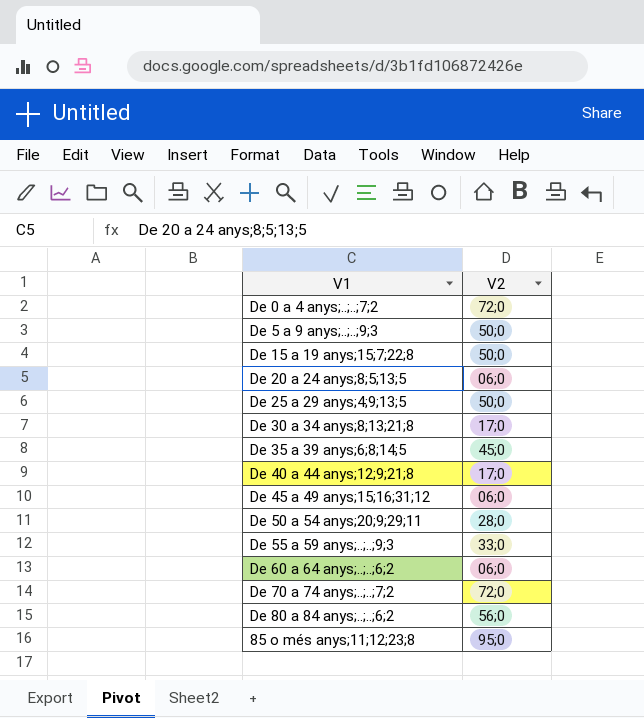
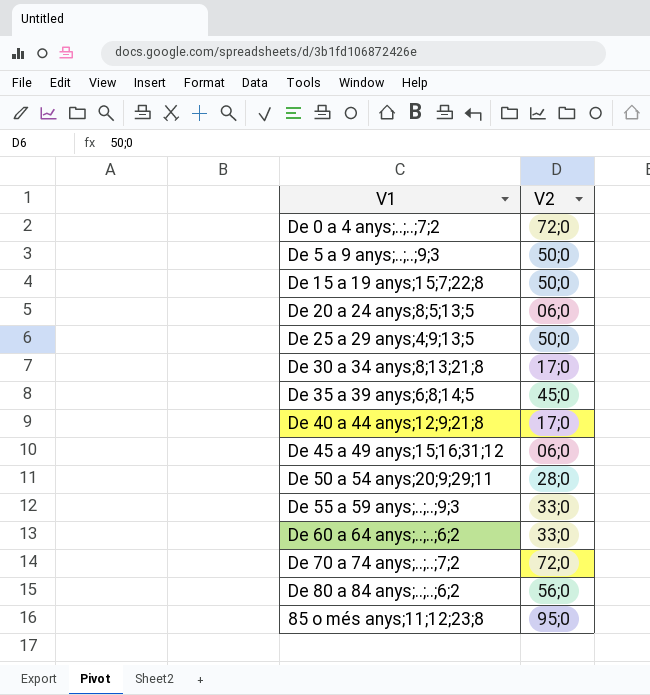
De 60 a 64 anys;..;..;6;2 | V2: 06;0 -> 33;0

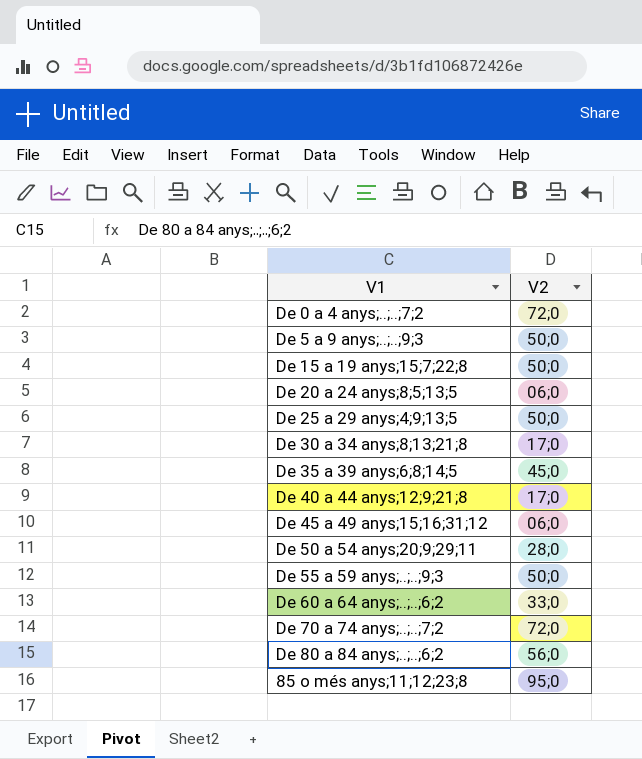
De 55 a 59 anys;..;..;9;3 | V2: 33;0 -> 50;0

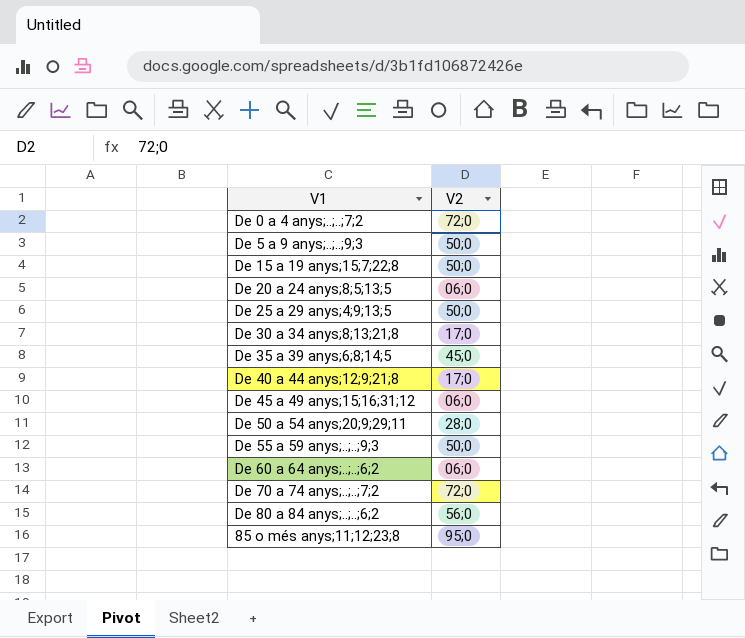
De 60 a 64 anys;..;..;6;2 | V2: 33;0 -> 06;0

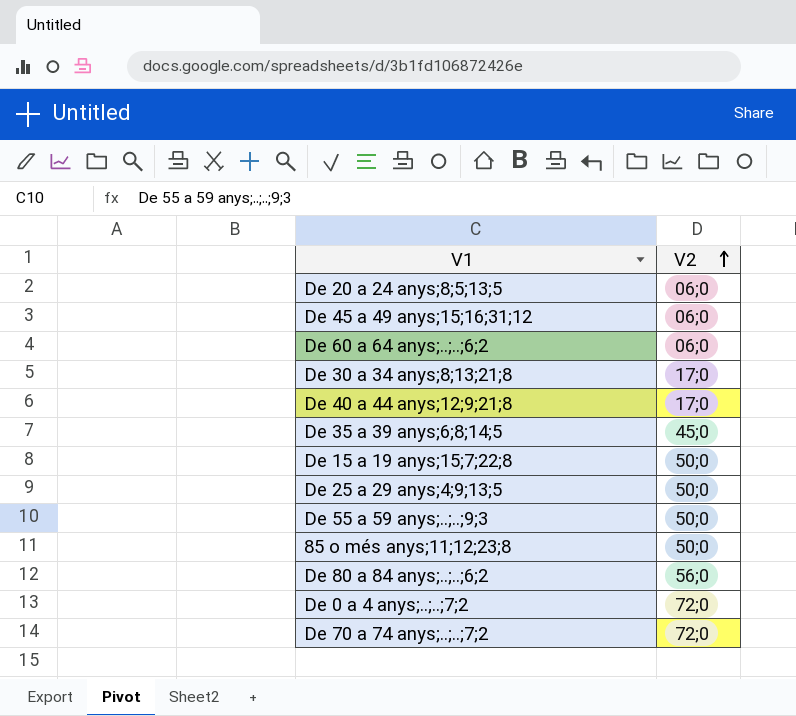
row order: none -> V2 ascending
row De 5 a 9 anys;..;..;9;3: 50;0 -> none
row De 50 a 54 anys;20;9;29;11: 28;0 -> none
85 o més anys;11;12;23;8 | V2: 95;0 -> 50;0

